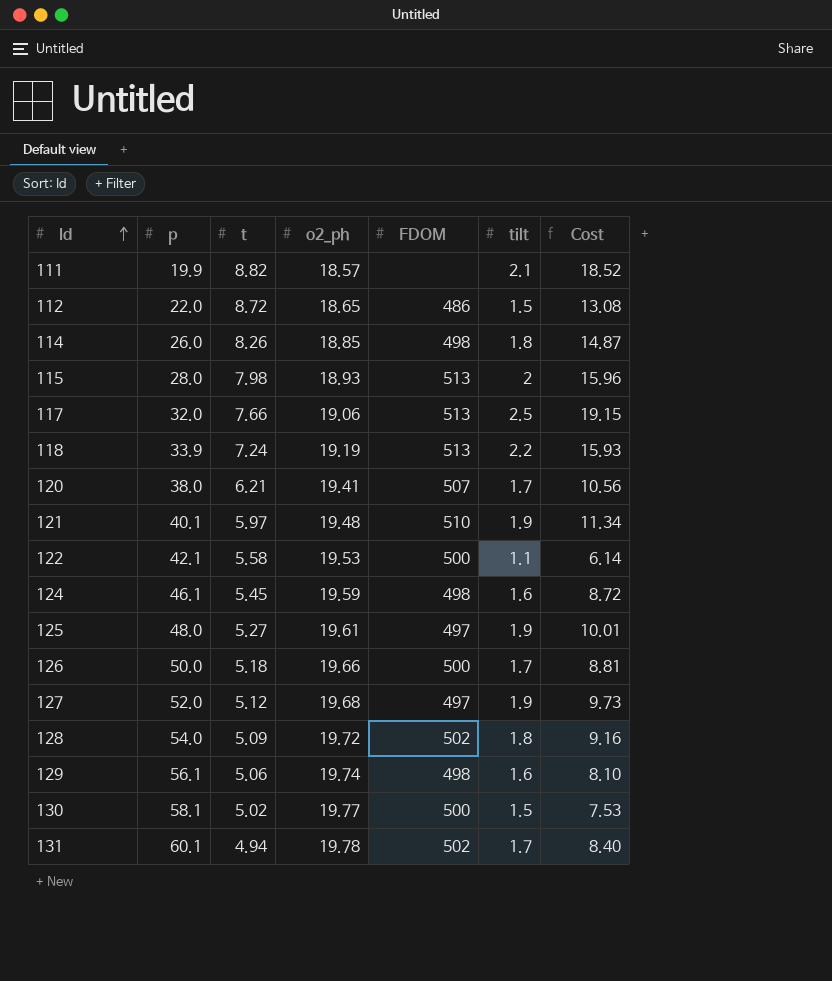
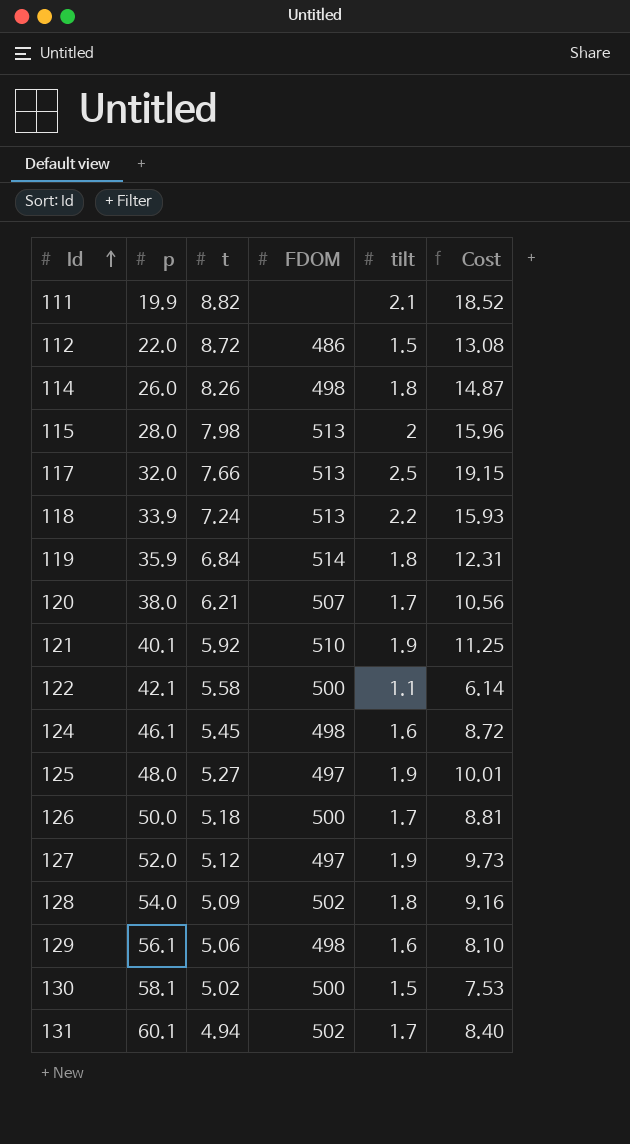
column o2_ph | position: 4 -> none
row 119: none -> 35.9 | 6.84 | 514 | 1.8 | 12.31
121 | t: 5.97 -> 5.92
121 | Cost: 11.34 -> 11.25

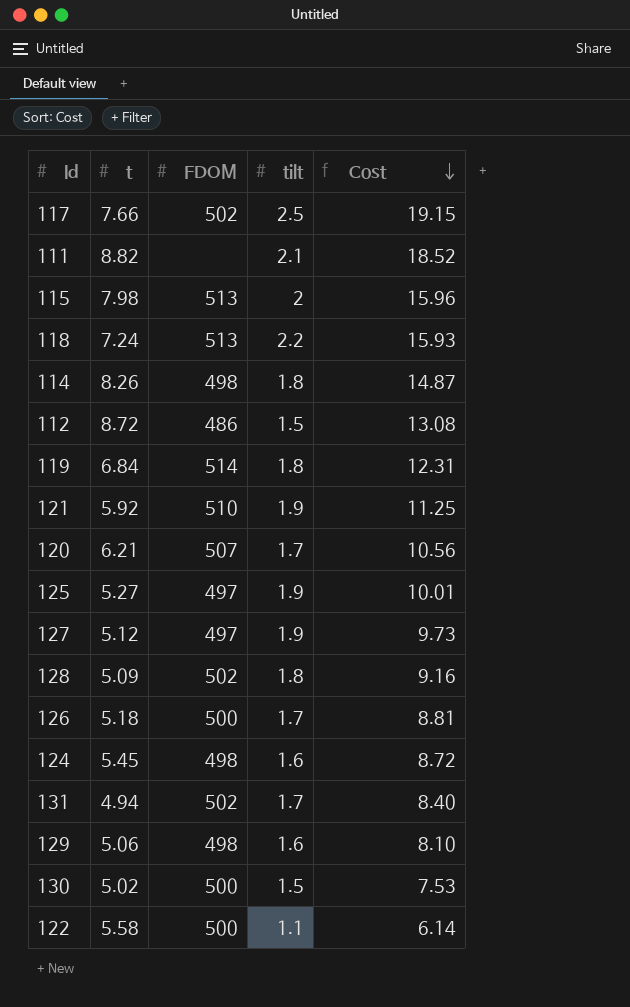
row order: Id ascending -> Cost descending
column p | position: 2 -> none
117 | FDOM: 513 -> 502

